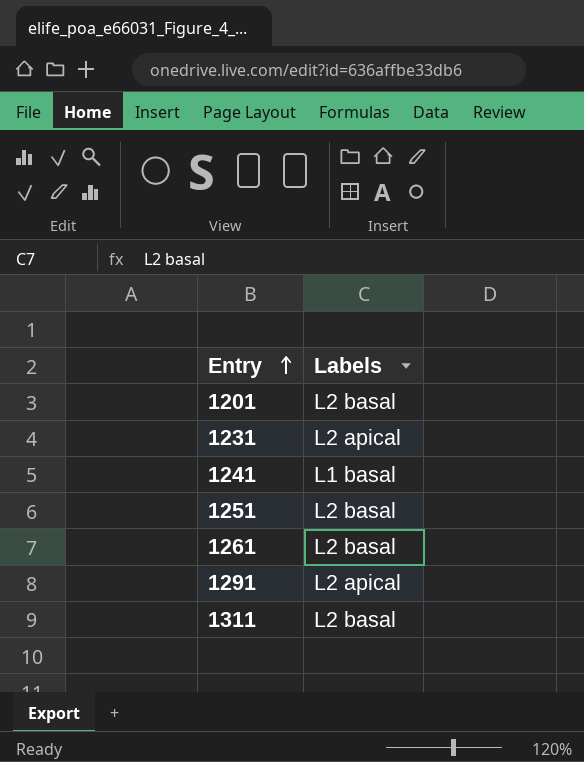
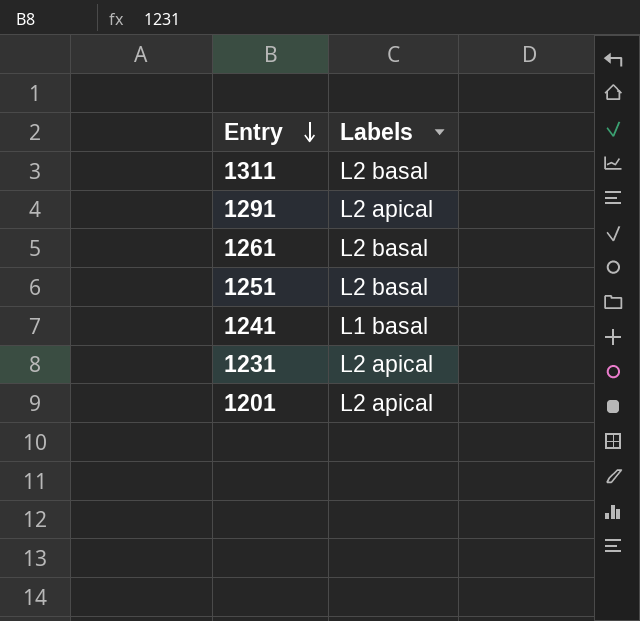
row order: Entry ascending -> Entry descending
1201 | Labels: L2 basal -> L2 apical

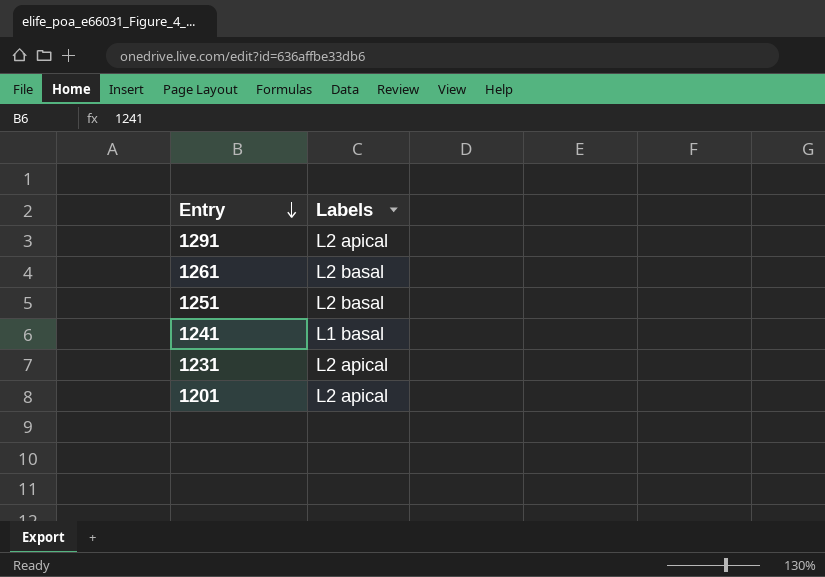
row 1311: L2 basal -> none

